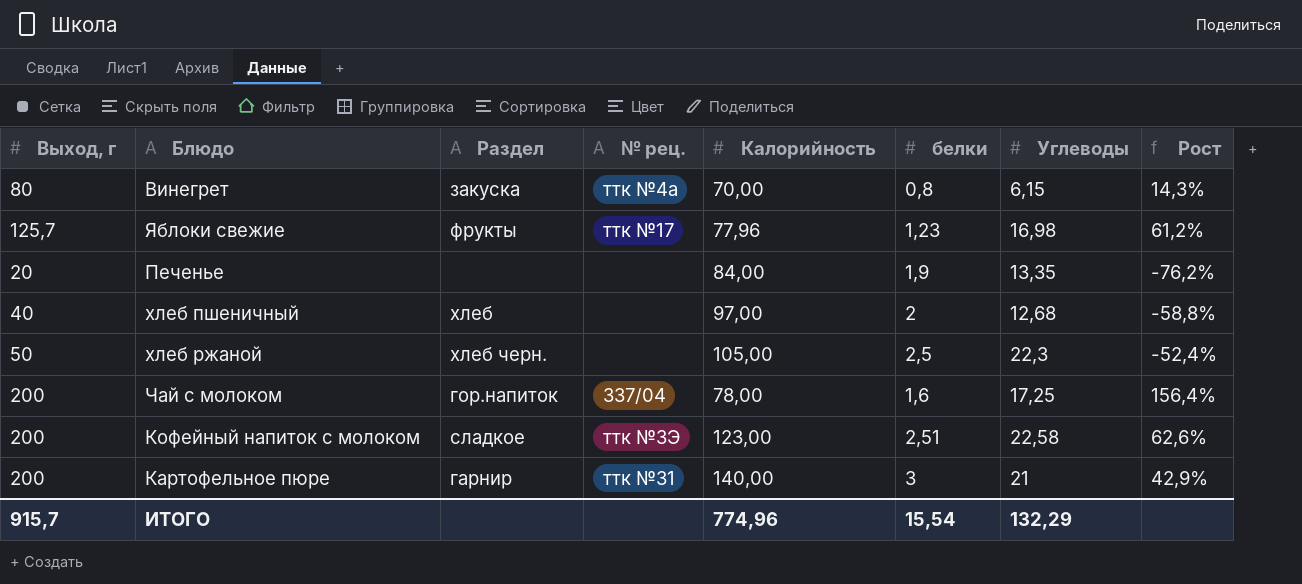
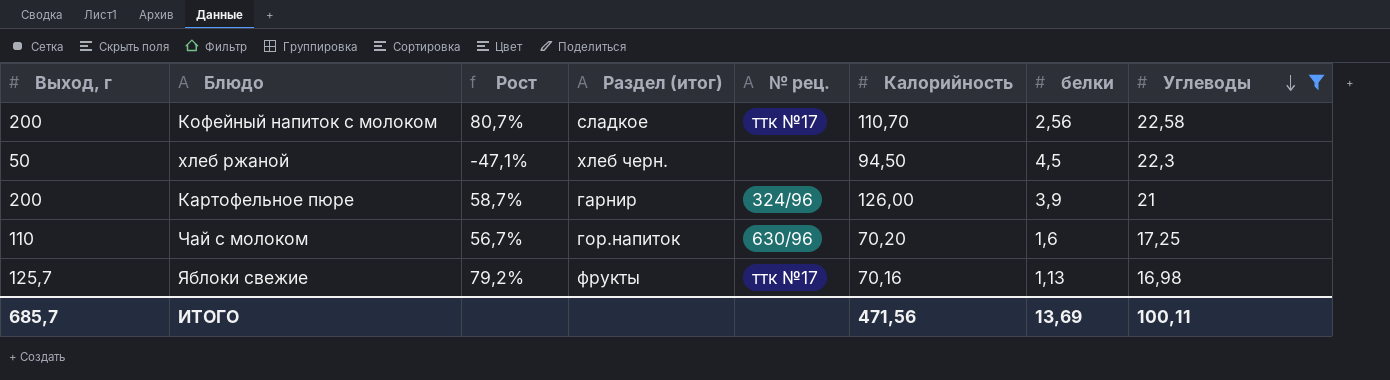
filter: none -> Углеводы >= 16,98
row order: none -> Углеводы descending
column Рост | position: 8 -> 3
column name: Раздел -> Раздел (итог)
Кофейный напиток с молоком | Рост: 62,6% -> 80,7%
Кофейный напиток с молоком | № рец.: ттк №3Э -> ттк №17
Кофейный напиток с молоком | Калорийность: 123,00 -> 110,70
Кофейный напиток с молоком | белки: 2,51 -> 2,56
хлеб ржаной | Рост: -52,4% -> -47,1%
хлеб ржаной | Калорийность: 105,00 -> 94,50
хлеб ржаной | белки: 2,5 -> 4,5
Картофельное пюре | Рост: 42,9% -> 58,7%
Картофельное пюре | № рец.: ттк №31 -> 324/96
Картофельное пюре | Калорийность: 140,00 -> 126,00
Картофельное пюре | белки: 3 -> 3,9
Чай с молоком | Выход, г: 200 -> 110
Чай с молоком | Рост: 156,4% -> 56,7%
Чай с молоком | № рец.: 337/04 -> 630/96
Чай с молоком | Калорийность: 78,00 -> 70,20
Яблоки свежие | Рост: 61,2% -> 79,2%
Яблоки свежие | Калорийность: 77,96 -> 70,16
Яблоки свежие | белки: 1,23 -> 1,13
ИТОГО | Выход, г: 915,7 -> 685,7
ИТОГО | Калорийность: 774,96 -> 471,56
ИТОГО | белки: 15,54 -> 13,69
ИТОГО | Углеводы: 132,29 -> 100,11

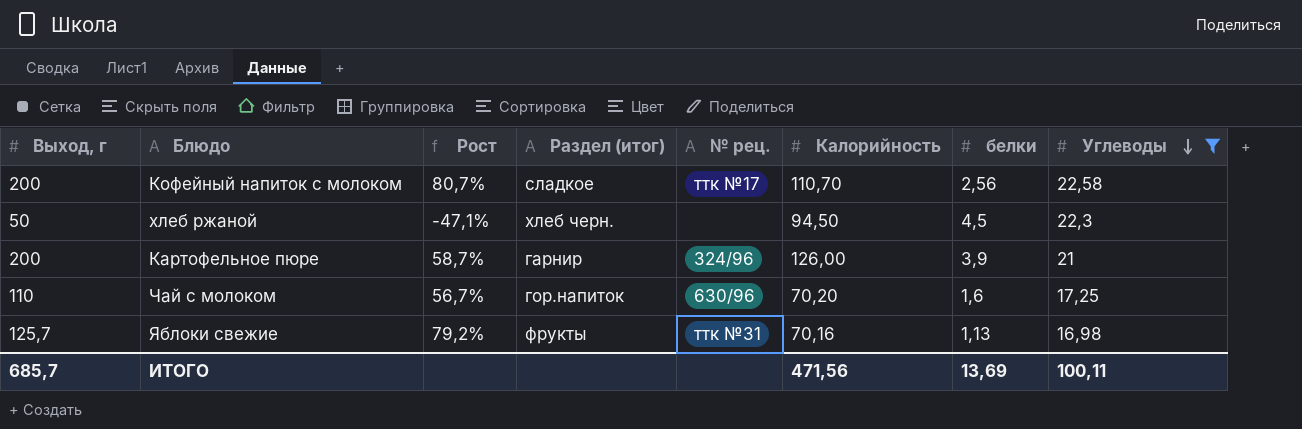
Яблоки свежие | № рец.: ттк №17 -> ттк №31

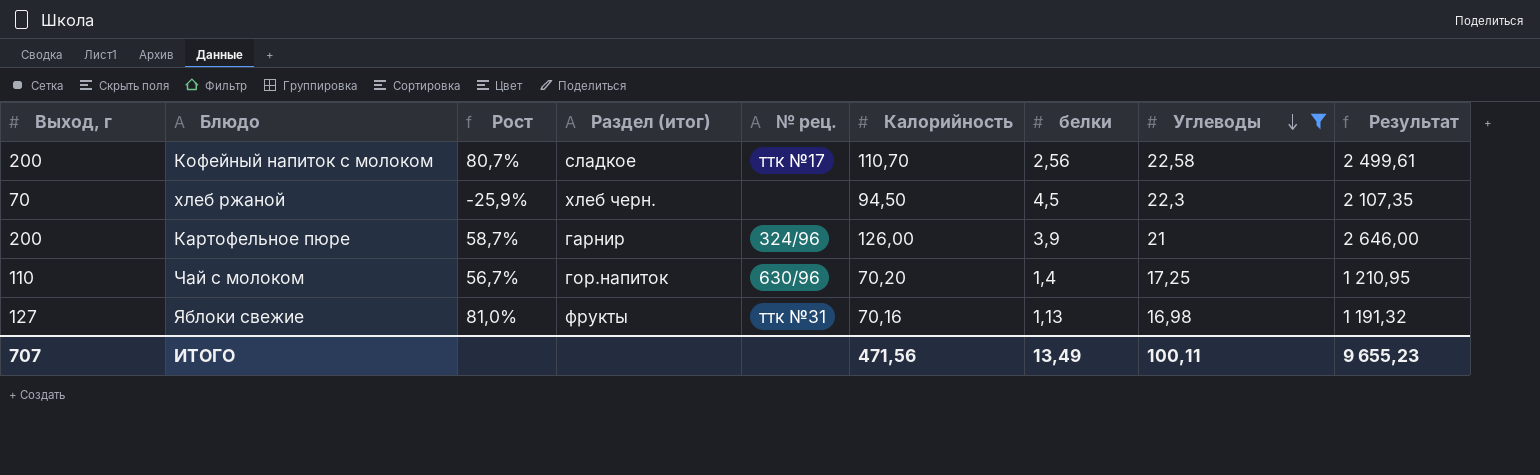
column Результат | formula: none -> [Калорийность] * [Углеводы]
хлеб ржаной | Выход, г: 50 -> 70
хлеб ржаной | Рост: -47,1% -> -25,9%
Чай с молоком | белки: 1,6 -> 1,4
Яблоки свежие | Выход, г: 125,7 -> 127
Яблоки свежие | Рост: 79,2% -> 81,0%
ИТОГО | Выход, г: 685,7 -> 707
ИТОГО | белки: 13,69 -> 13,49

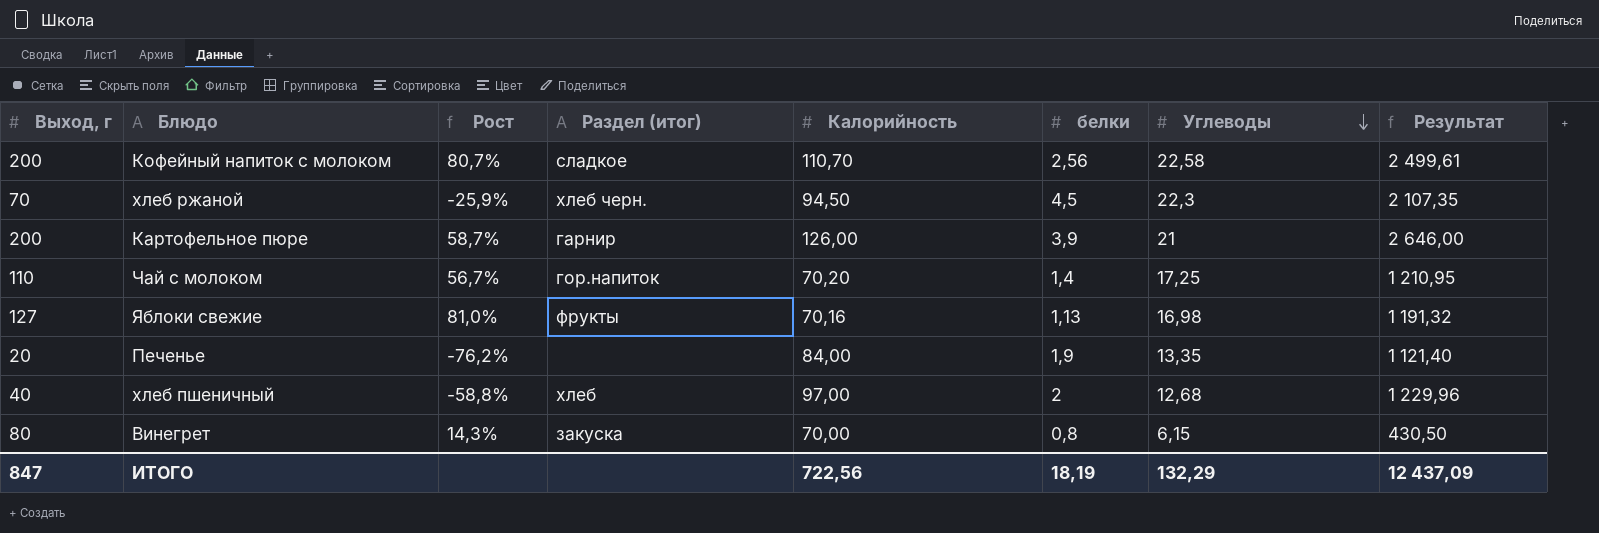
filter: Углеводы >= 16,98 -> none
column № рец. | position: 5 -> none
ИТОГО | Выход, г: 707 -> 847
ИТОГО | Калорийность: 471,56 -> 722,56
ИТОГО | белки: 13,49 -> 18,19
ИТОГО | Углеводы: 100,11 -> 132,29
ИТОГО | Результат: 9 655,23 -> 12 437,09

